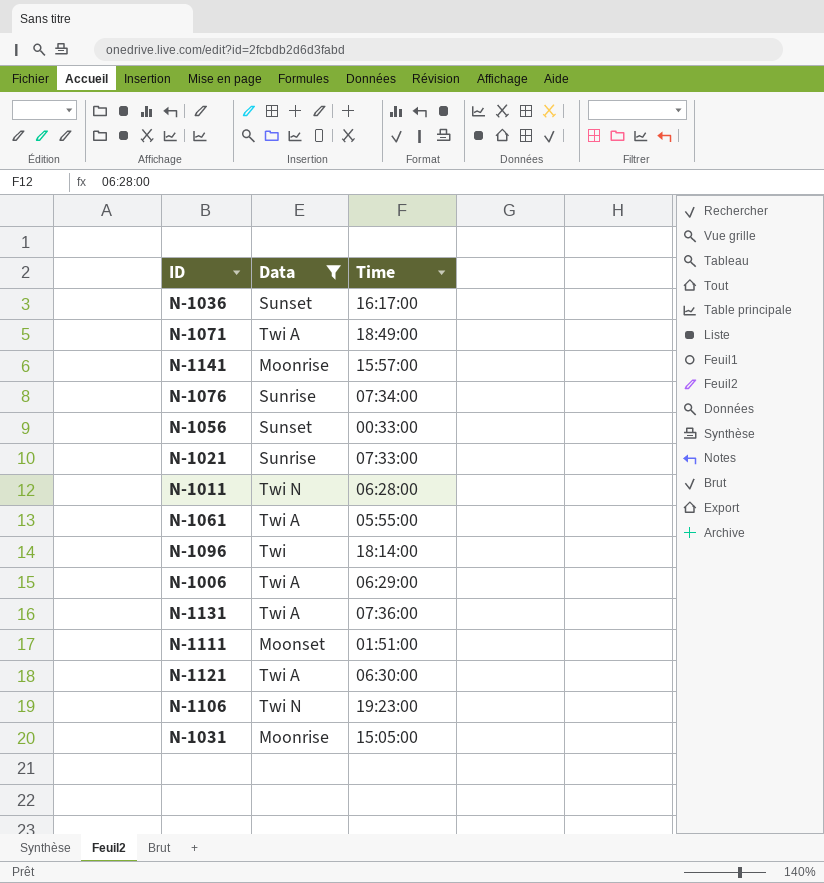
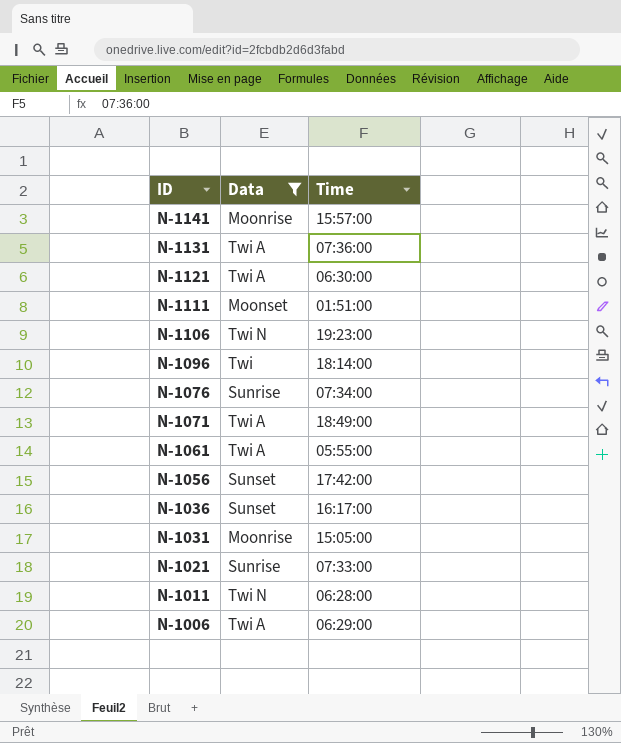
row order: none -> ID descending
N-1056 | Time: 00:33:00 -> 17:42:00

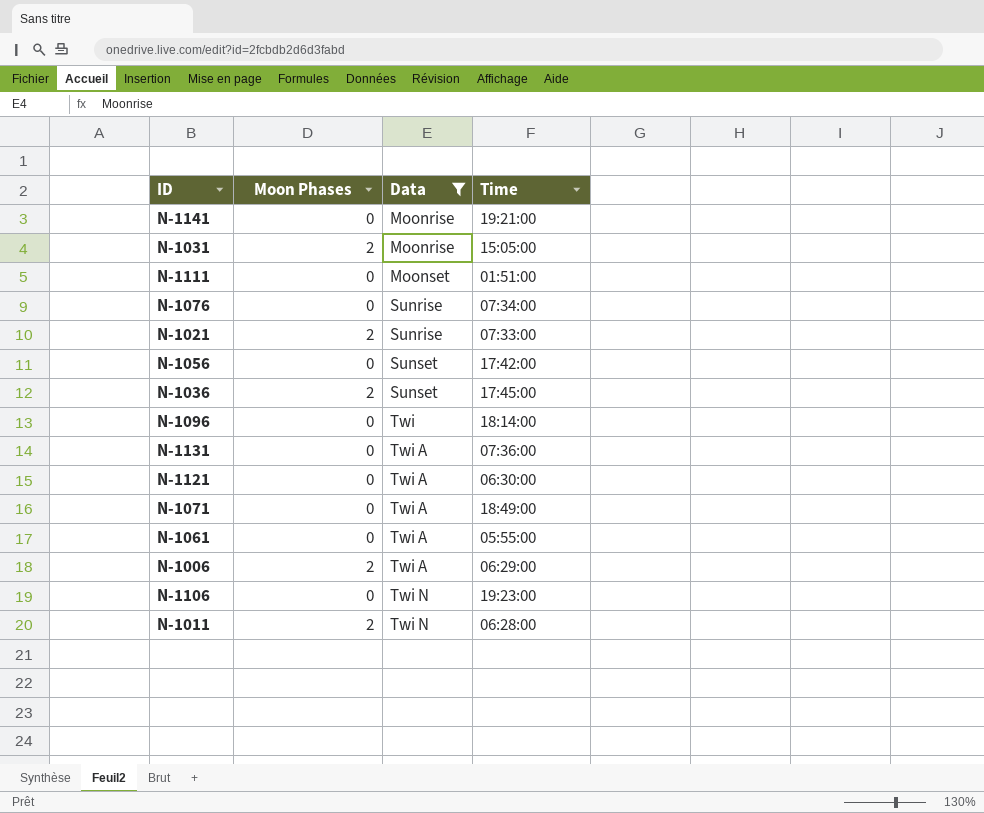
row order: ID descending -> Data ascending
column Moon Phases | position: none -> 2
N-1141 | Time: 15:57:00 -> 19:21:00
N-1036 | Time: 16:17:00 -> 17:45:00

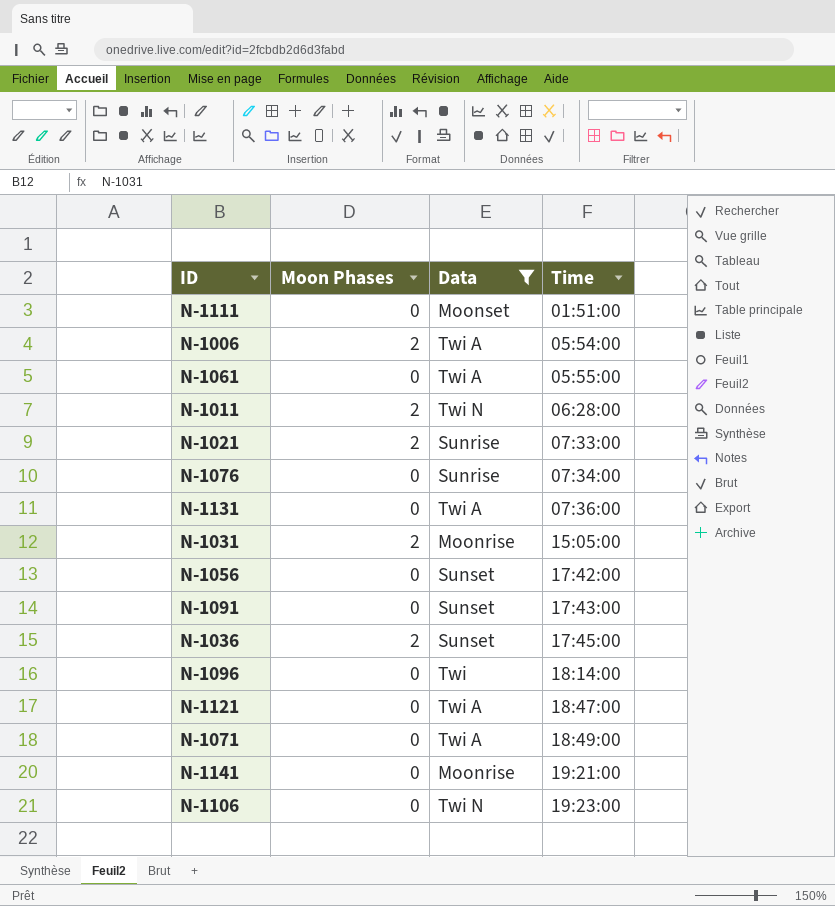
row order: Data ascending -> Time ascending
N-1006 | Time: 06:29:00 -> 05:54:00
row N-1091: none -> 0 | Sunset | 17:43:00
N-1121 | Time: 06:30:00 -> 18:47:00

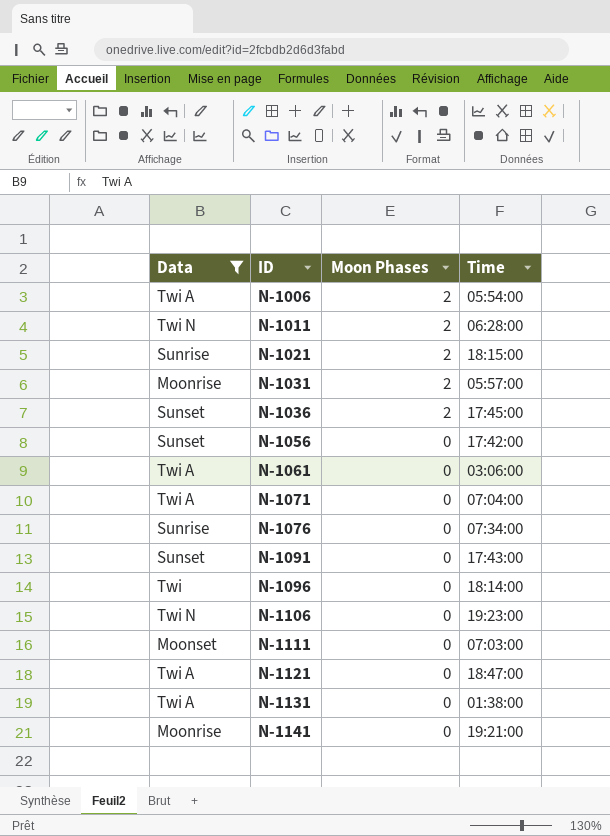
row order: Time ascending -> ID ascending
column Data | position: 3 -> 1
N-1021 | Time: 07:33:00 -> 18:15:00
N-1031 | Time: 15:05:00 -> 05:57:00
N-1061 | Time: 05:55:00 -> 03:06:00
N-1071 | Time: 18:49:00 -> 07:04:00
N-1111 | Time: 01:51:00 -> 07:03:00
N-1131 | Time: 07:36:00 -> 01:38:00

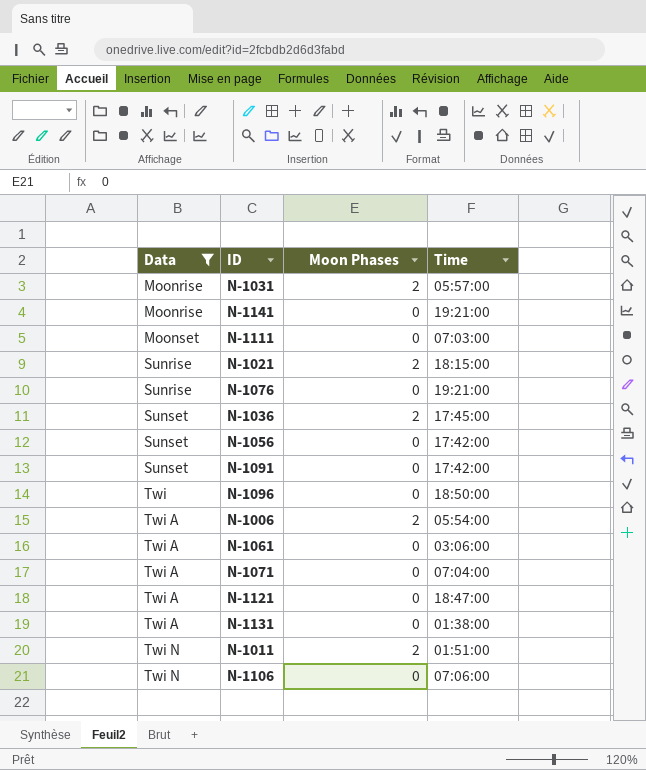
row order: ID ascending -> Data ascending
N-1076 | Time: 07:34:00 -> 19:21:00
N-1091 | Time: 17:43:00 -> 17:42:00
N-1096 | Time: 18:14:00 -> 18:50:00
N-1011 | Time: 06:28:00 -> 01:51:00
N-1106 | Time: 19:23:00 -> 07:06:00

